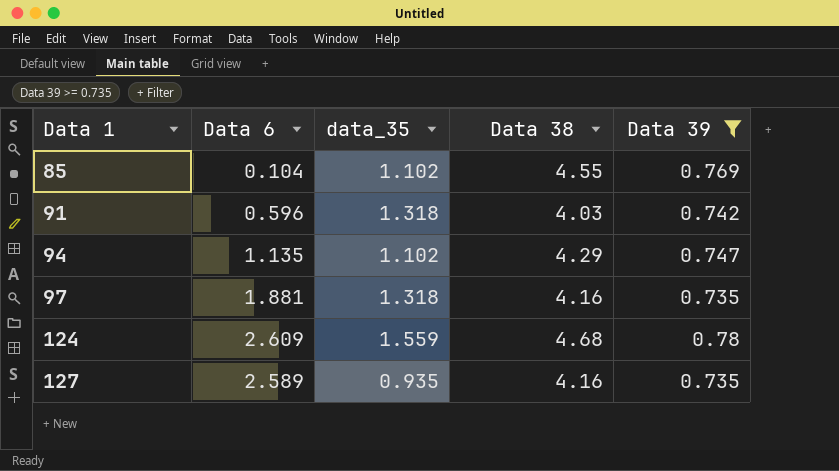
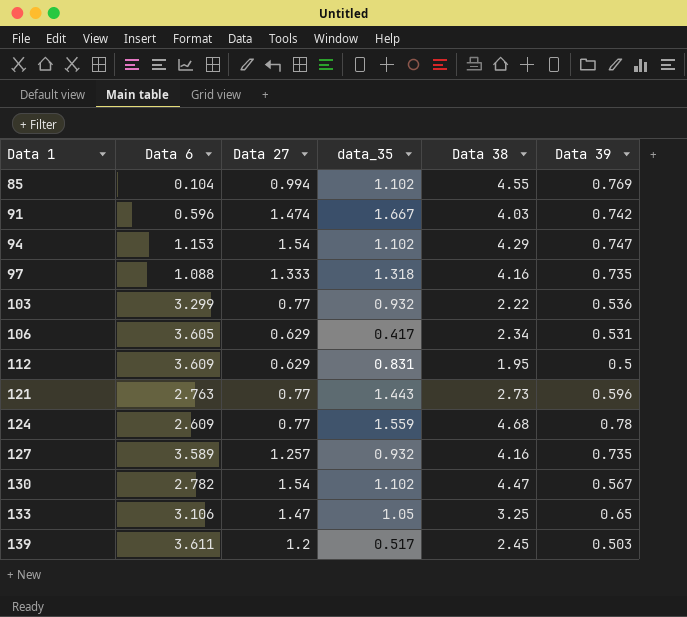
filter: Data 39 >= 0.735 -> none
column Data 27 | position: none -> 3
91 | data_35: 1.318 -> 1.667
94 | Data 6: 1.135 -> 1.153
97 | Data 6: 1.881 -> 1.088
127 | Data 6: 2.589 -> 3.589
127 | data_35: 0.935 -> 0.932

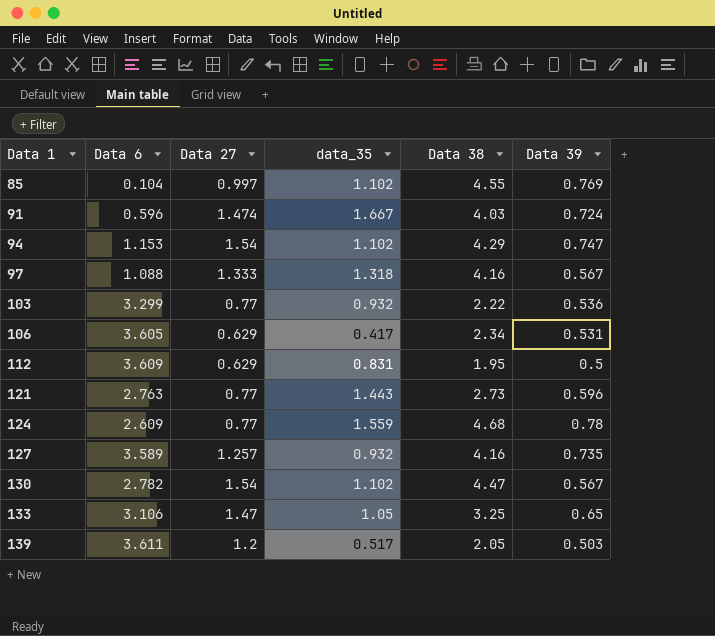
85 | Data 27: 0.994 -> 0.997
91 | Data 39: 0.742 -> 0.724
97 | Data 39: 0.735 -> 0.567
139 | Data 38: 2.45 -> 2.05

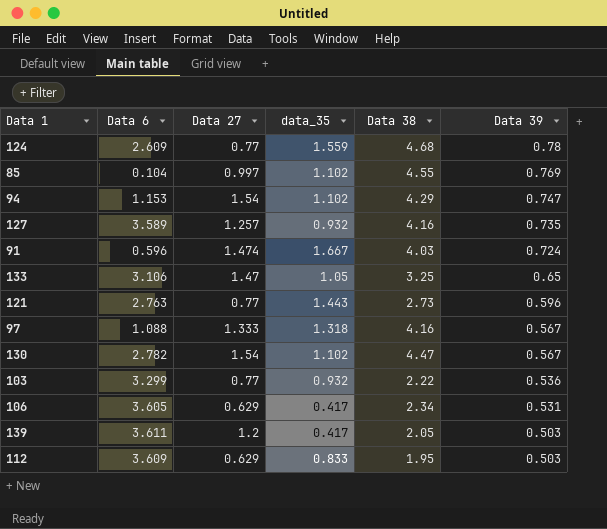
row order: Data 1 ascending -> Data 39 descending
139 | data_35: 0.517 -> 0.417
112 | data_35: 0.831 -> 0.833
112 | Data 39: 0.5 -> 0.503

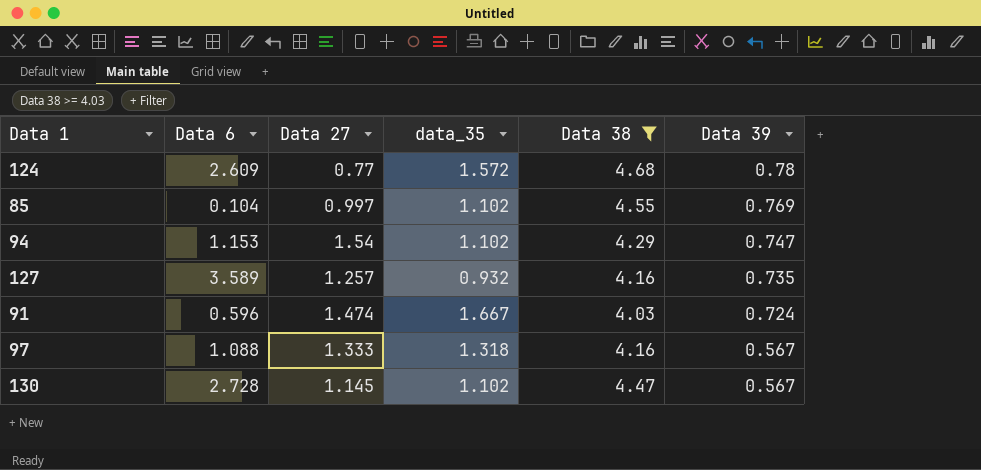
filter: none -> Data 38 >= 4.03
124 | data_35: 1.559 -> 1.572
130 | Data 6: 2.782 -> 2.728
130 | Data 27: 1.54 -> 1.145

